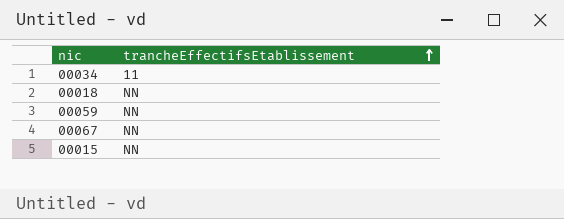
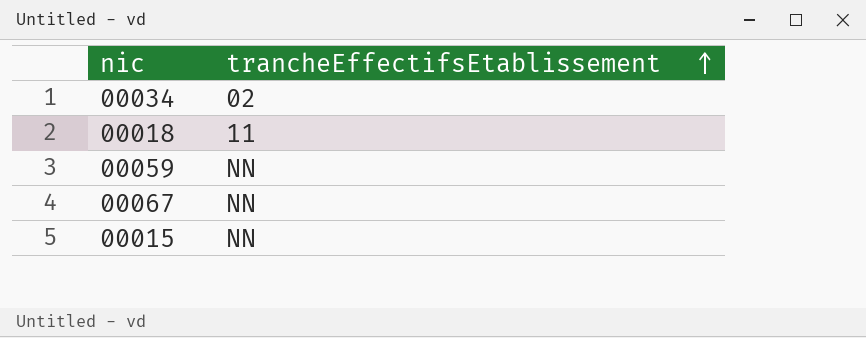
00034 | trancheEffectifsEtablissement: 11 -> 02
00018 | trancheEffectifsEtablissement: NN -> 11

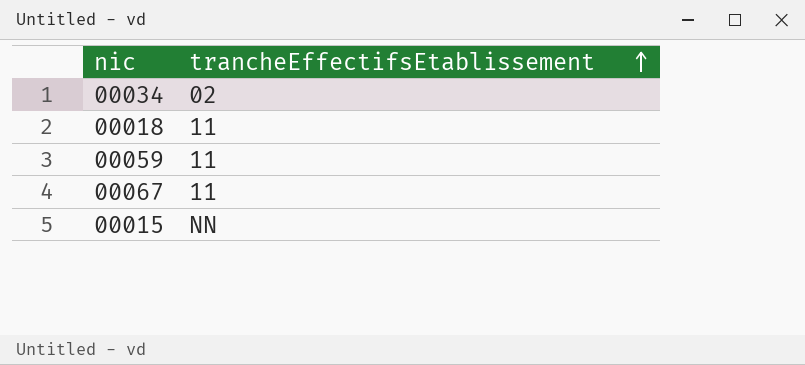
00059 | trancheEffectifsEtablissement: NN -> 11
00067 | trancheEffectifsEtablissement: NN -> 11

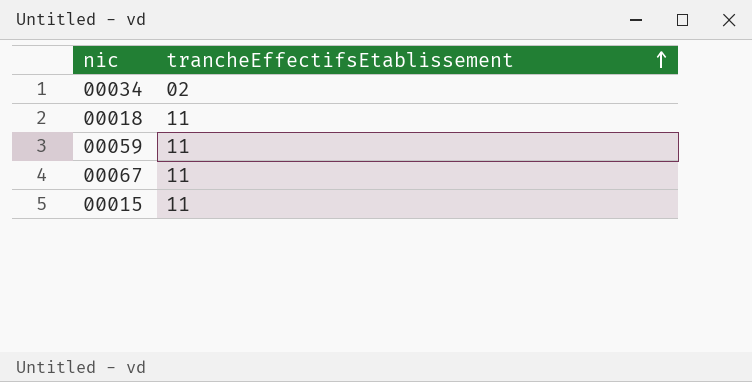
00015 | trancheEffectifsEtablissement: NN -> 11

